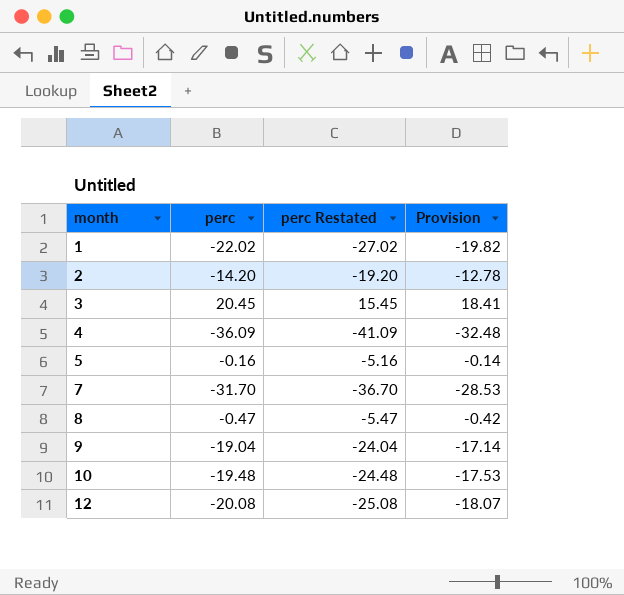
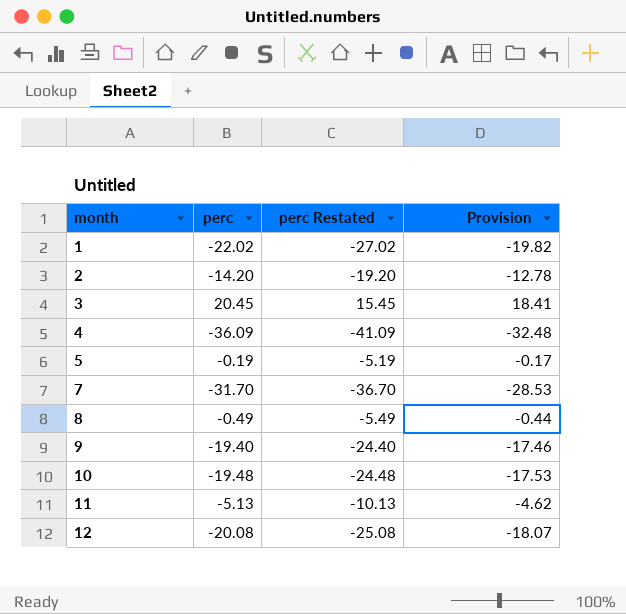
5 | perc: -0.16 -> -0.19
5 | perc Restated: -5.16 -> -5.19
5 | Provision: -0.14 -> -0.17
8 | perc: -0.47 -> -0.49
8 | perc Restated: -5.47 -> -5.49
8 | Provision: -0.42 -> -0.44
9 | perc: -19.04 -> -19.40
9 | perc Restated: -24.04 -> -24.40
9 | Provision: -17.14 -> -17.46
row 11: none -> -5.13 | -10.13 | -4.62

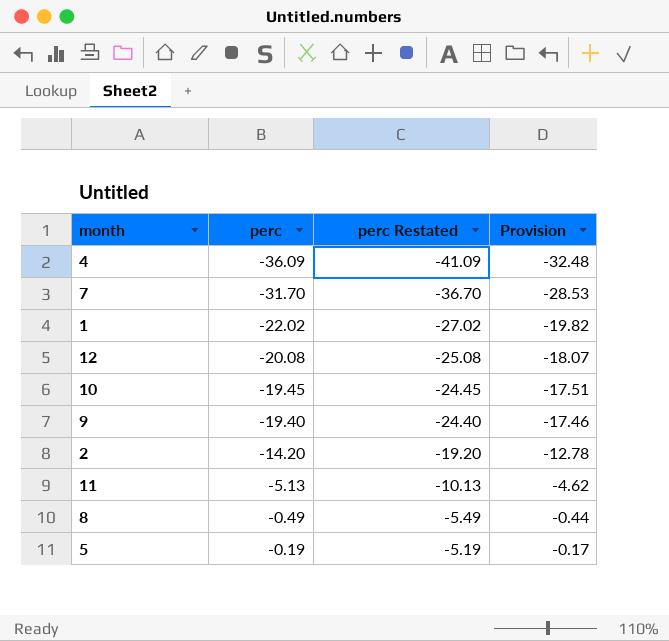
row order: month ascending -> perc ascending
row 3: 20.45 | 15.45 | 18.41 -> none
10 | perc: -19.48 -> -19.45
10 | perc Restated: -24.48 -> -24.45
10 | Provision: -17.53 -> -17.51

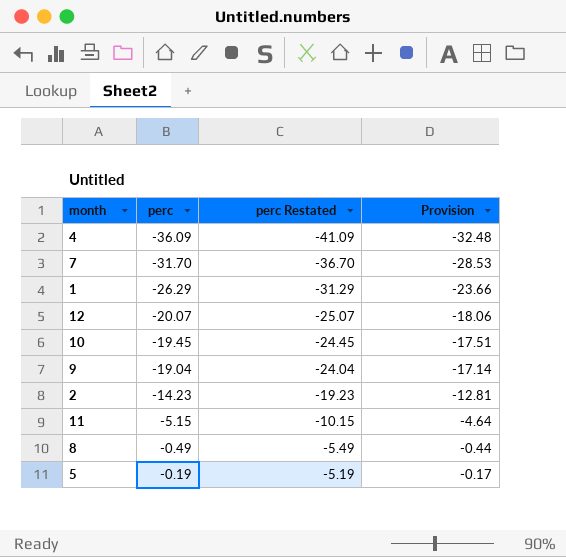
1 | perc: -22.02 -> -26.29
1 | perc Restated: -27.02 -> -31.29
1 | Provision: -19.82 -> -23.66
12 | perc: -20.08 -> -20.07
12 | perc Restated: -25.08 -> -25.07
12 | Provision: -18.07 -> -18.06
9 | perc: -19.40 -> -19.04
9 | perc Restated: -24.40 -> -24.04
9 | Provision: -17.46 -> -17.14
2 | perc: -14.20 -> -14.23
2 | perc Restated: -19.20 -> -19.23
2 | Provision: -12.78 -> -12.81
11 | perc: -5.13 -> -5.15
11 | perc Restated: -10.13 -> -10.15
11 | Provision: -4.62 -> -4.64

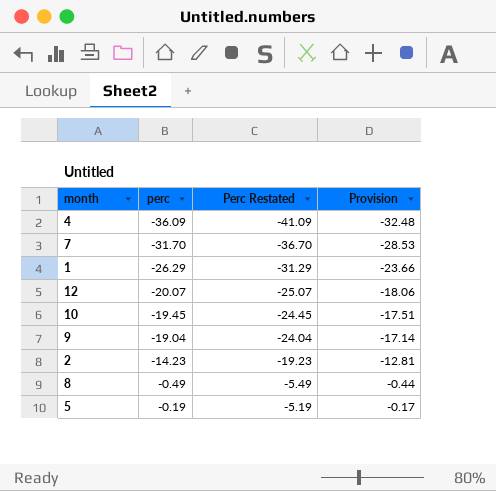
column name: perc Restated -> Perc Restated
row 11: -5.15 | -10.15 | -4.64 -> none

